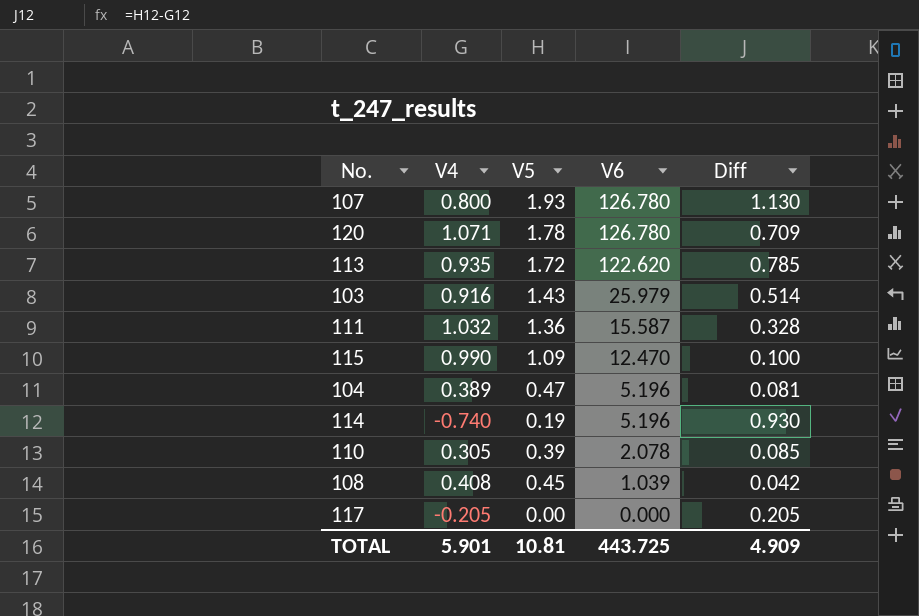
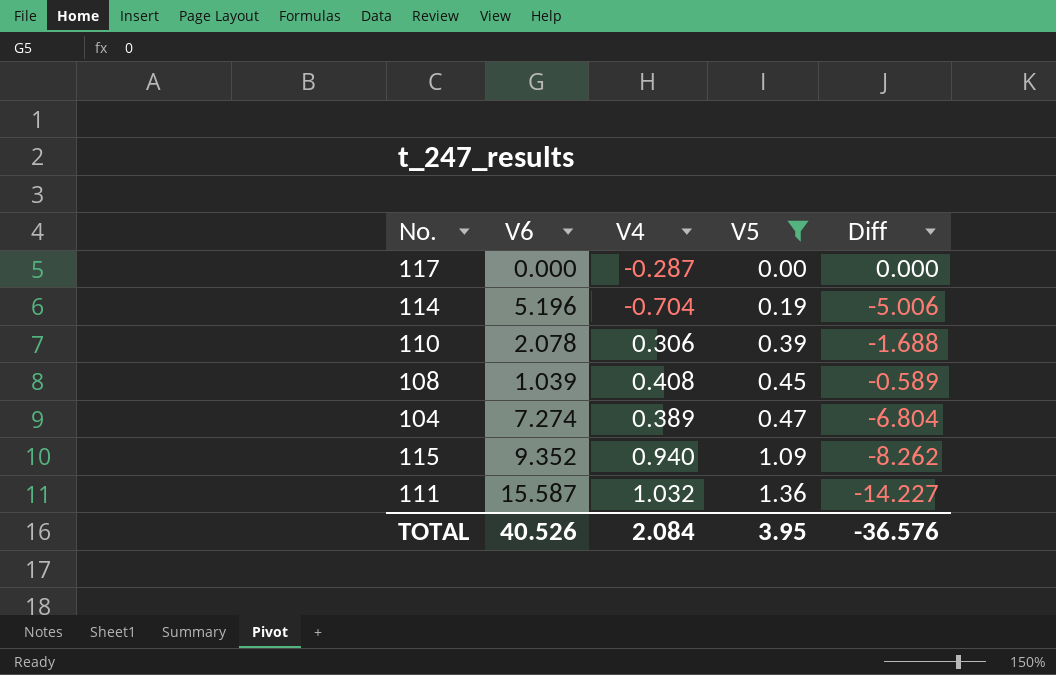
filter: none -> V5 <= 1.36
row order: V6 descending -> V5 ascending
column V6 | position: 4 -> 2
column Diff | formula: [V5] - [V4] -> [V5] - [V6]
117 | V4: -0.205 -> -0.287
114 | V4: -0.740 -> -0.704
110 | V4: 0.305 -> 0.306
104 | V6: 5.196 -> 7.274
115 | V6: 12.470 -> 9.352
115 | V4: 0.990 -> 0.940
TOTAL | V6: 443.725 -> 40.526
TOTAL | V4: 5.901 -> 2.084
TOTAL | V5: 10.81 -> 3.95
TOTAL | Diff: 4.909 -> -36.576

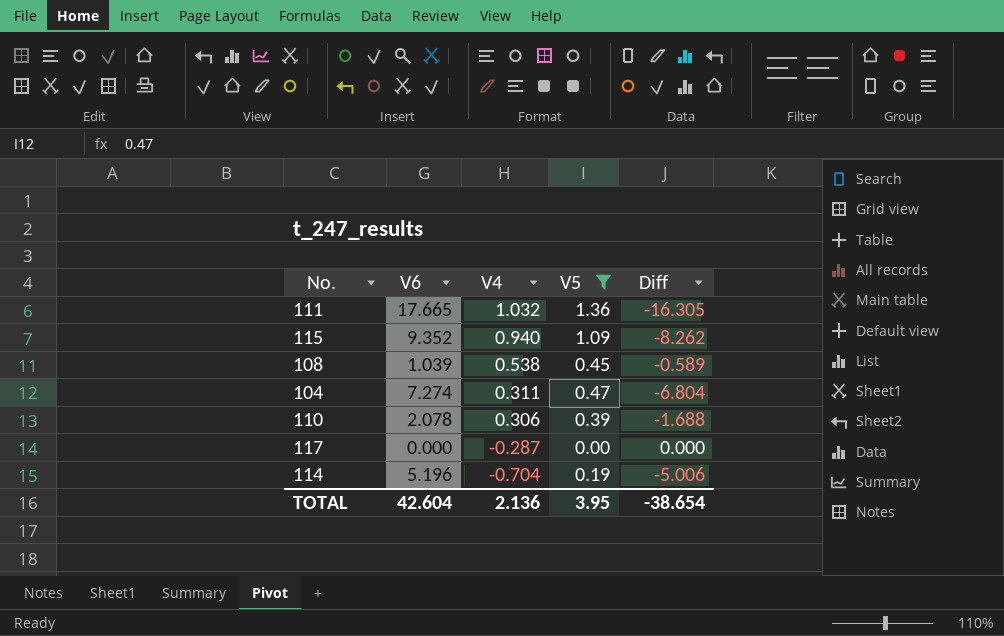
row order: V5 ascending -> V4 descending
111 | V6: 15.587 -> 17.665
111 | Diff: -14.227 -> -16.305
108 | V4: 0.408 -> 0.538
104 | V4: 0.389 -> 0.311
TOTAL | V6: 40.526 -> 42.604
TOTAL | V4: 2.084 -> 2.136
TOTAL | Diff: -36.576 -> -38.654

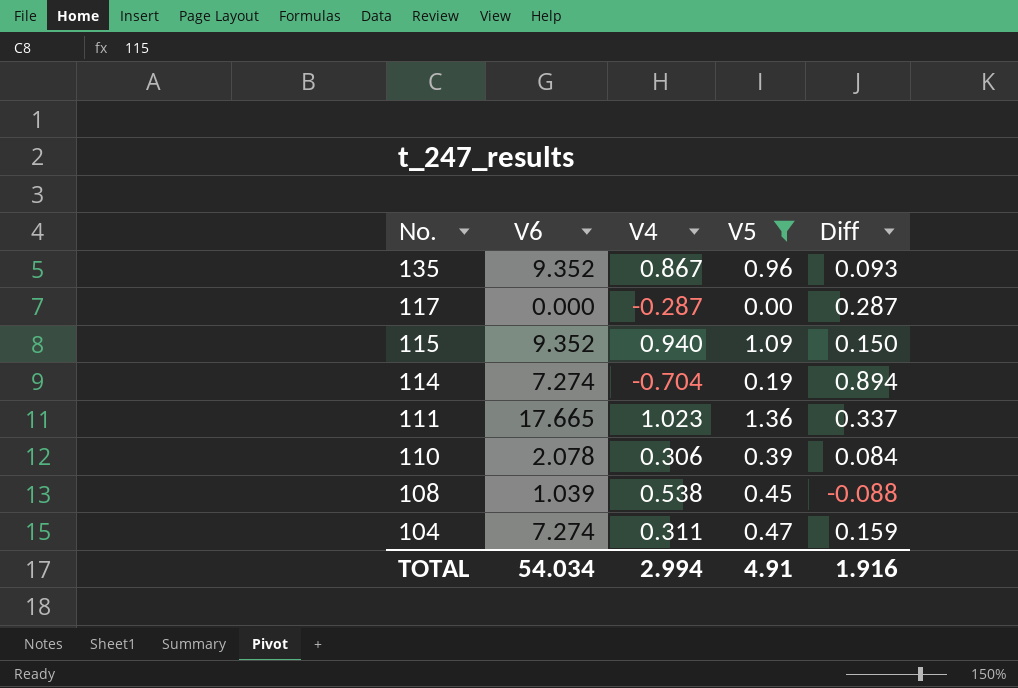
row order: V4 descending -> No. descending
column Diff | formula: [V5] - [V6] -> [V5] - [V4]
row 135: none -> 9.352 | 0.867 | 0.96 | 0.093
114 | V6: 5.196 -> 7.274
111 | V4: 1.032 -> 1.023
TOTAL | V6: 42.604 -> 54.034
TOTAL | V4: 2.136 -> 2.994
TOTAL | V5: 3.95 -> 4.91
TOTAL | Diff: -38.654 -> 1.916

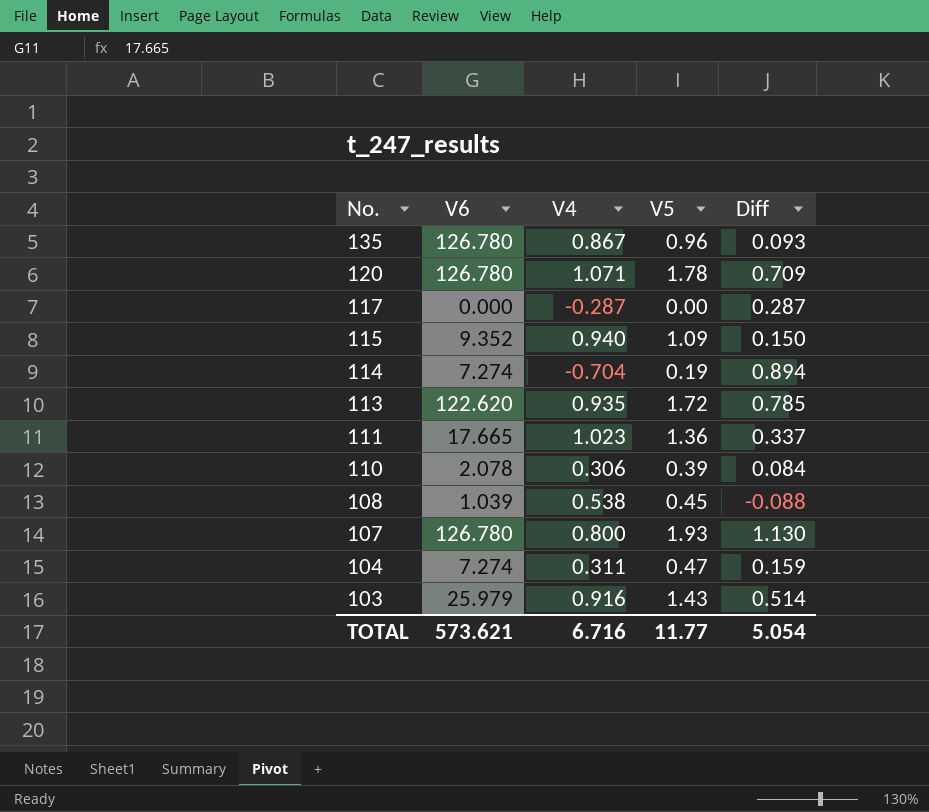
filter: V5 <= 1.36 -> none
135 | V6: 9.352 -> 126.780
TOTAL | V6: 54.034 -> 573.621
TOTAL | V4: 2.994 -> 6.716
TOTAL | V5: 4.91 -> 11.77
TOTAL | Diff: 1.916 -> 5.054

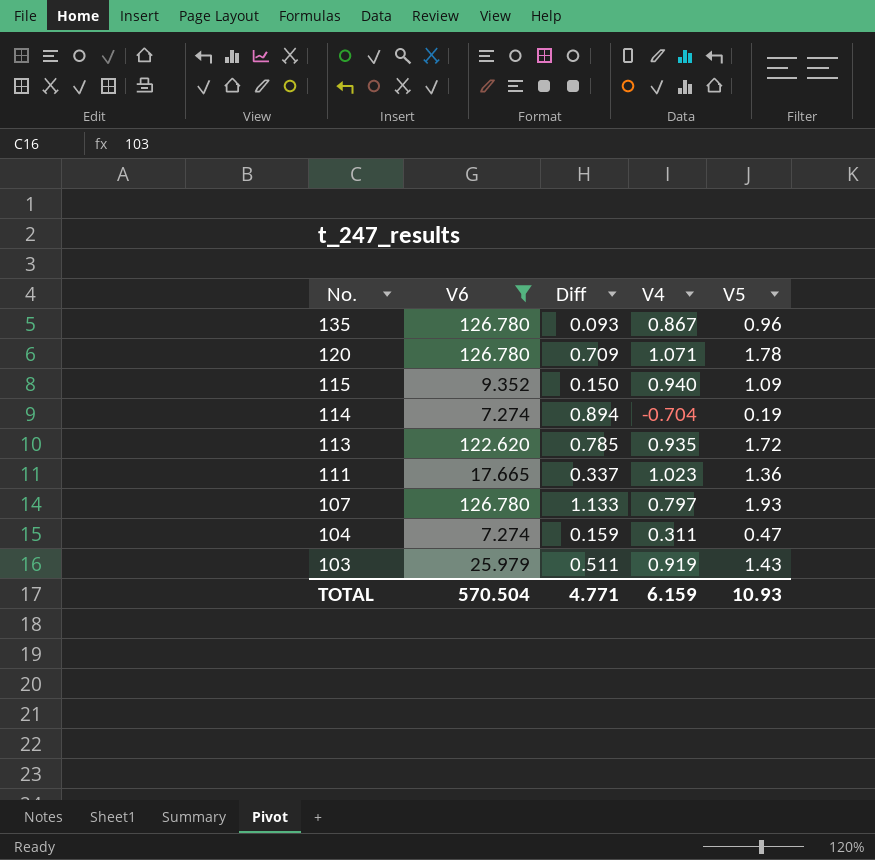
filter: none -> V6 >= 7.274
column Diff | position: 5 -> 3
107 | Diff: 1.130 -> 1.133
107 | V4: 0.800 -> 0.797
103 | Diff: 0.514 -> 0.511
103 | V4: 0.916 -> 0.919
TOTAL | V6: 573.621 -> 570.504
TOTAL | Diff: 5.054 -> 4.771
TOTAL | V4: 6.716 -> 6.159
TOTAL | V5: 11.77 -> 10.93

